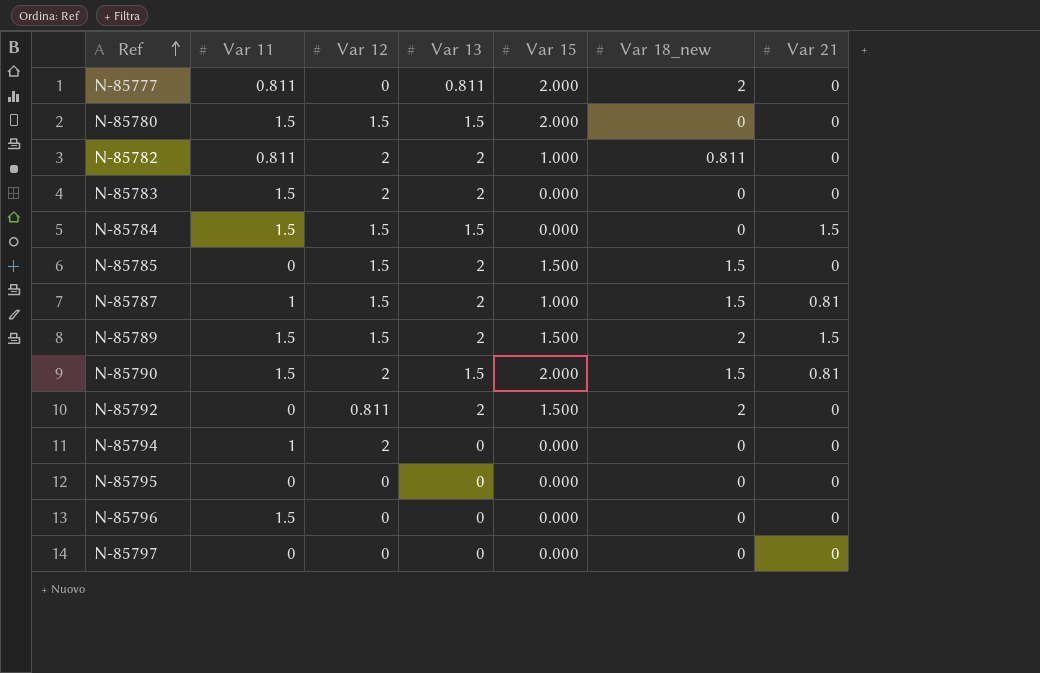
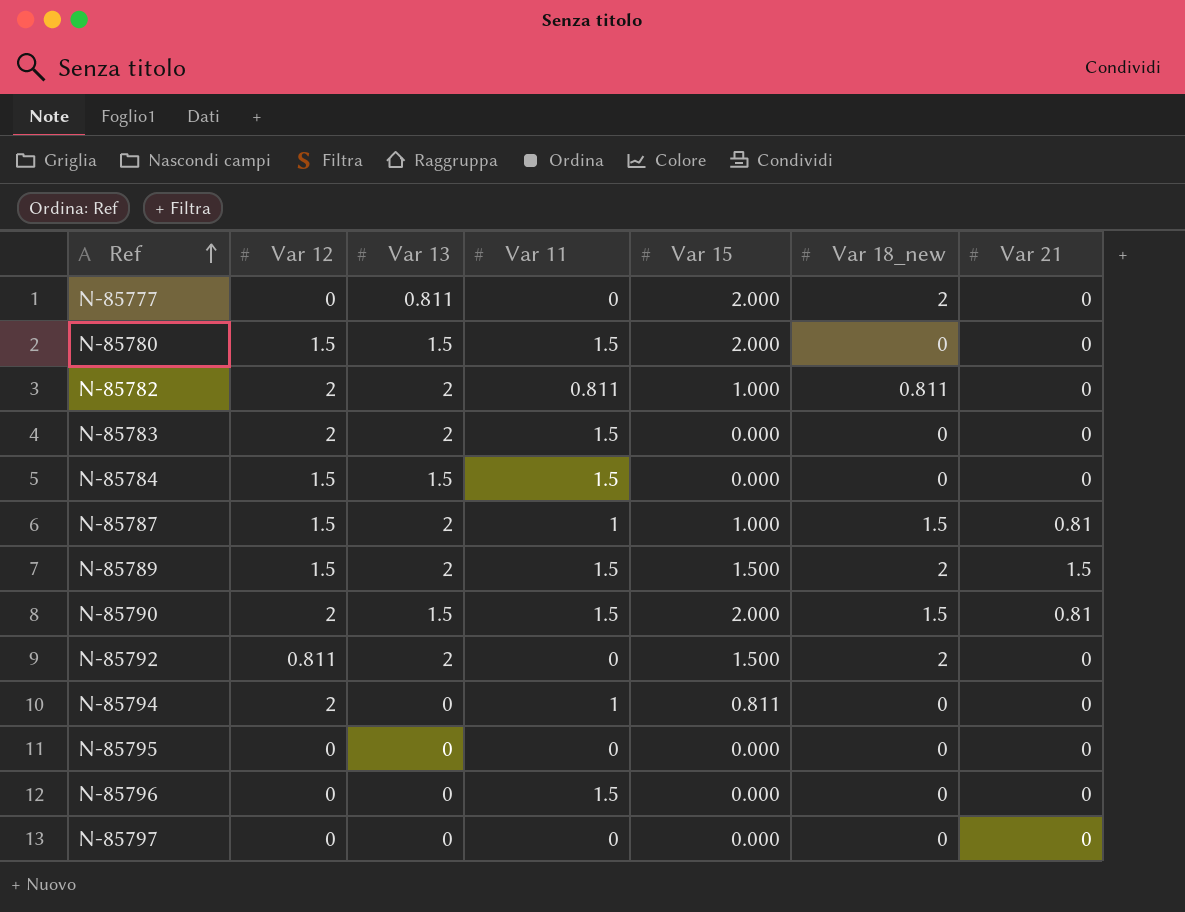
column Var 11 | position: 2 -> 4
row N-85785: 0 | 1.5 | 2 | 1.500 | 1.5 | 0 -> none
N-85777 | Var 11: 0.811 -> 0
N-85784 | Var 21: 1.5 -> 0
N-85794 | Var 15: 0.000 -> 0.811

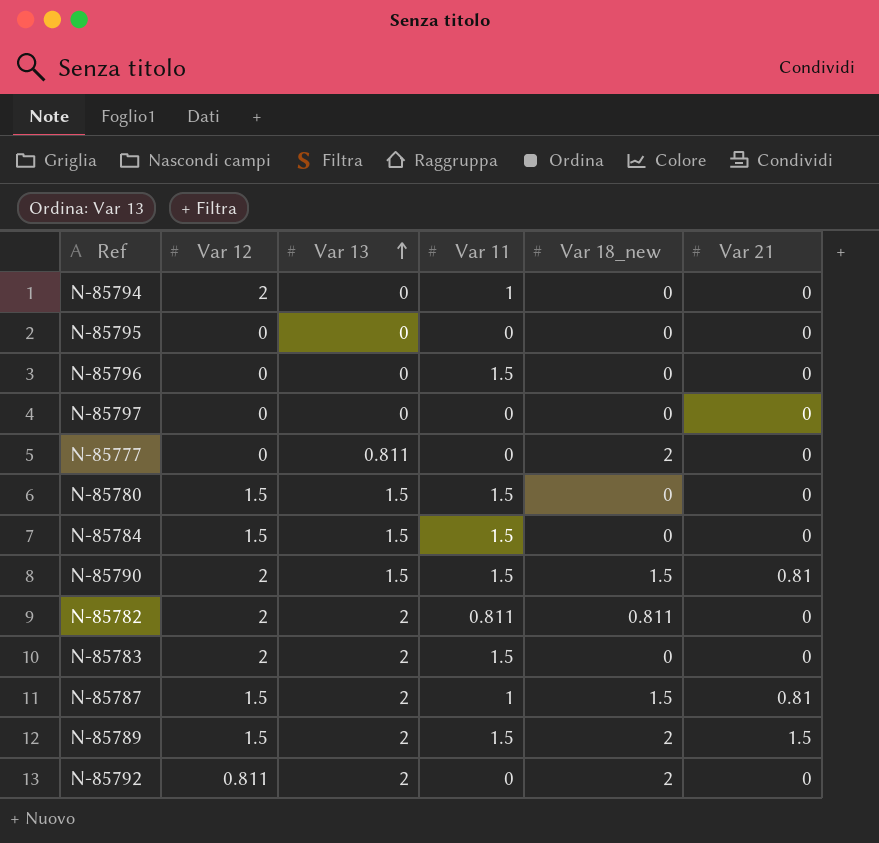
row order: Ref ascending -> Var 13 ascending
column Var 15 | position: 5 -> none

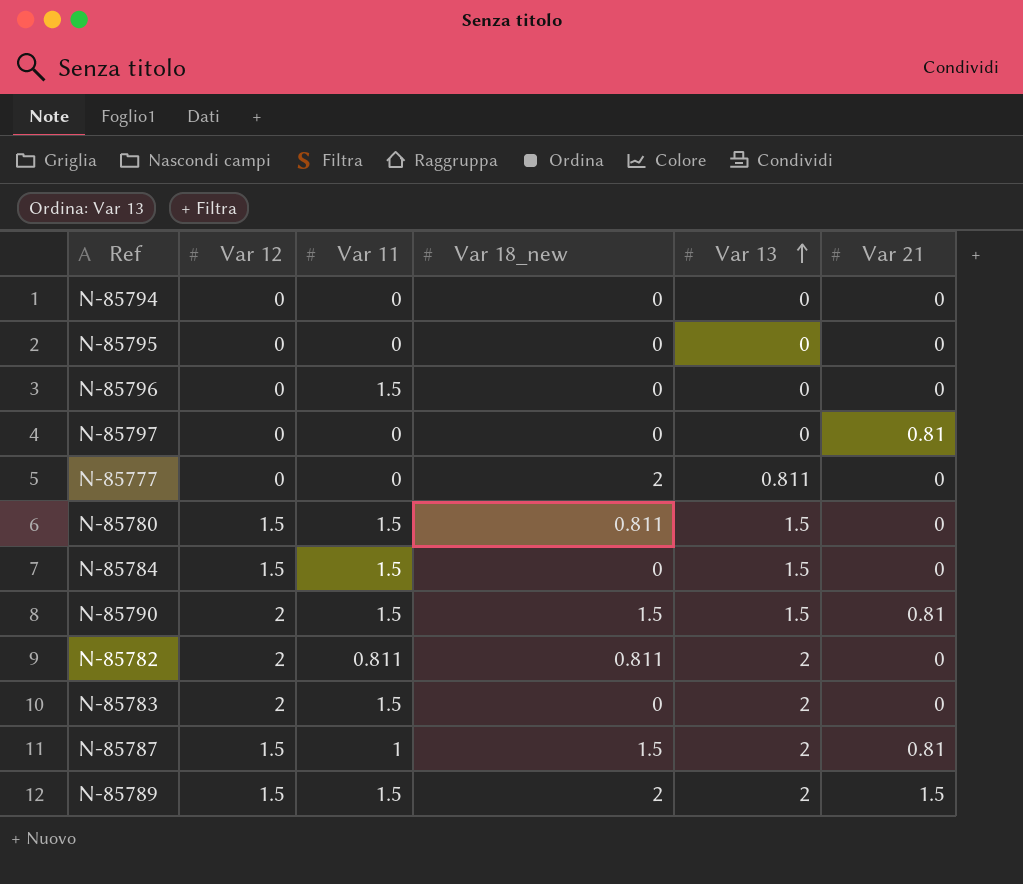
column Var 13 | position: 3 -> 5
row N-85792: 0.811 | 2 | 0 | 2 | 0 -> none
N-85794 | Var 12: 2 -> 0
N-85794 | Var 11: 1 -> 0
N-85797 | Var 21: 0 -> 0.81
N-85780 | Var 18_new: 0 -> 0.811

